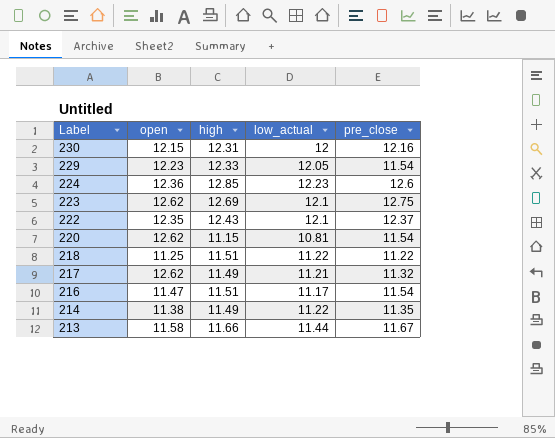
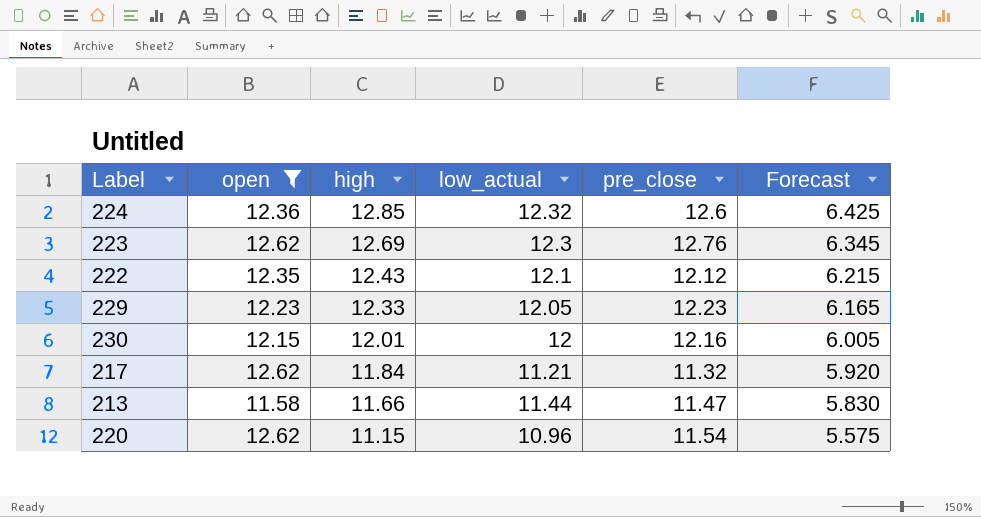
filter: none -> open >= 11.58
row order: Label descending -> high descending
column Forecast | formula: none -> [high] * 0.5
224 | low_actual: 12.23 -> 12.32
223 | low_actual: 12.1 -> 12.3
223 | pre_close: 12.75 -> 12.76
222 | pre_close: 12.37 -> 12.12
229 | pre_close: 11.54 -> 12.23
230 | high: 12.31 -> 12.01
217 | high: 11.49 -> 11.84
213 | pre_close: 11.67 -> 11.47
220 | low_actual: 10.81 -> 10.96

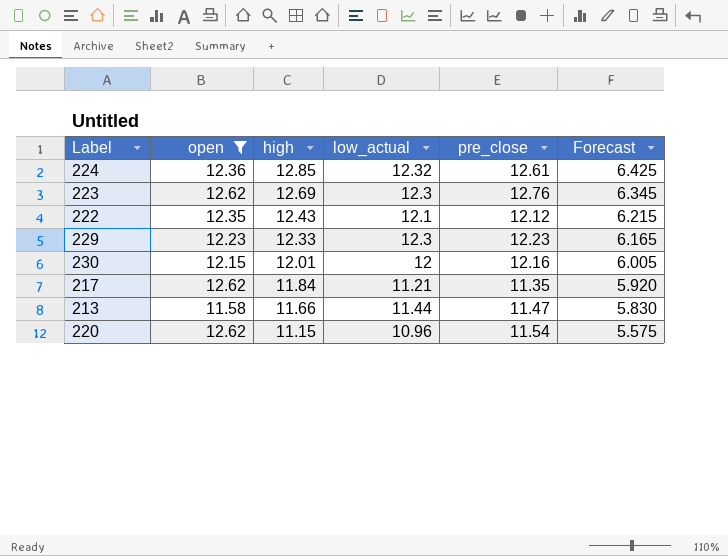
224 | pre_close: 12.6 -> 12.61
229 | low_actual: 12.05 -> 12.3
217 | pre_close: 11.32 -> 11.35

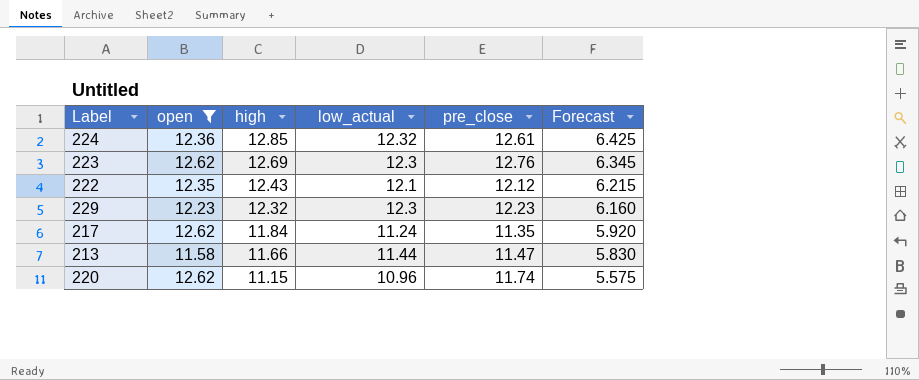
row 230: 12.15 | 12.01 | 12 | 12.16 | 6.005 -> none
229 | high: 12.33 -> 12.32
229 | Forecast: 6.165 -> 6.160
217 | low_actual: 11.21 -> 11.24
220 | pre_close: 11.54 -> 11.74

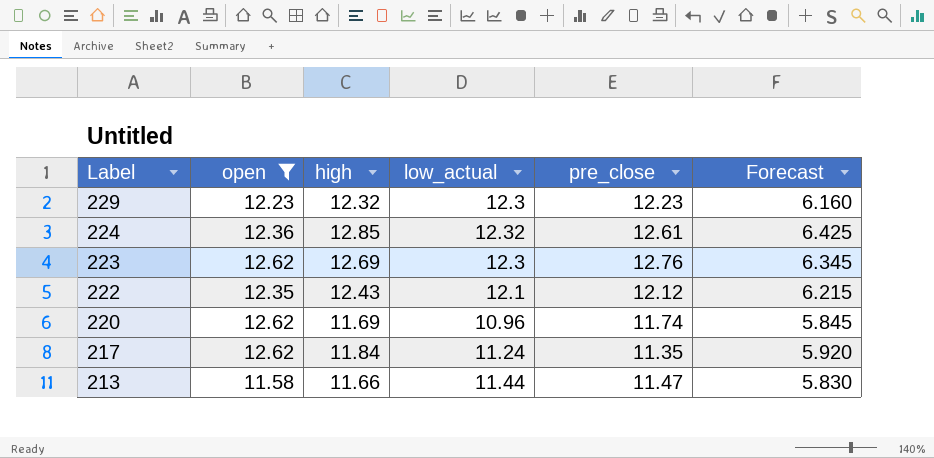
row order: high descending -> Label descending
220 | high: 11.15 -> 11.69
220 | Forecast: 5.575 -> 5.845

